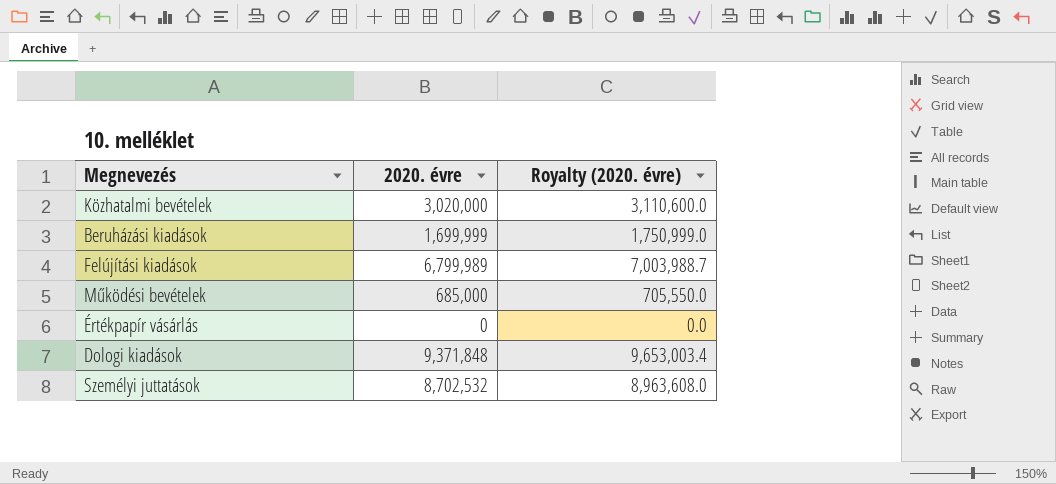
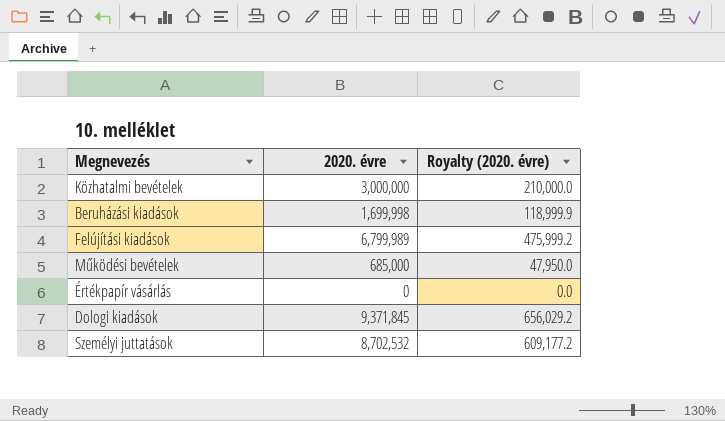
column Royalty (2020. évre) | formula: [2020. évre] * 1.03 -> [2020. évre] * 0.07
Közhatalmi bevételek | 2020. évre: 3,020,000 -> 3,000,000
Beruházási kiadások | 2020. évre: 1,699,999 -> 1,699,998
Dologi kiadások | 2020. évre: 9,371,848 -> 9,371,845

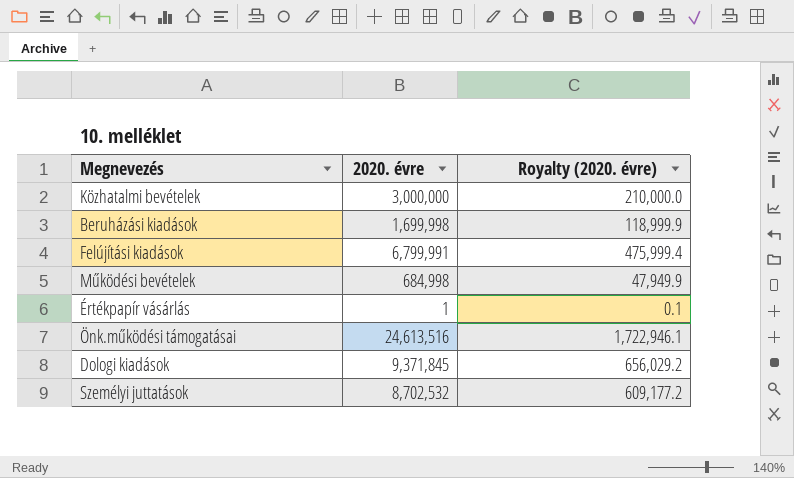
Felújítási kiadások | 2020. évre: 6,799,989 -> 6,799,991
Felújítási kiadások | Royalty (2020. évre): 475,999.2 -> 475,999.4
Működési bevételek | 2020. évre: 685,000 -> 684,998
Működési bevételek | Royalty (2020. évre): 47,950.0 -> 47,949.9
Értékpapír vásárlás | 2020. évre: 0 -> 1
Értékpapír vásárlás | Royalty (2020. évre): 0.0 -> 0.1
row Önk.működési támogatásai: none -> 24,613,516 | 1,722,946.1

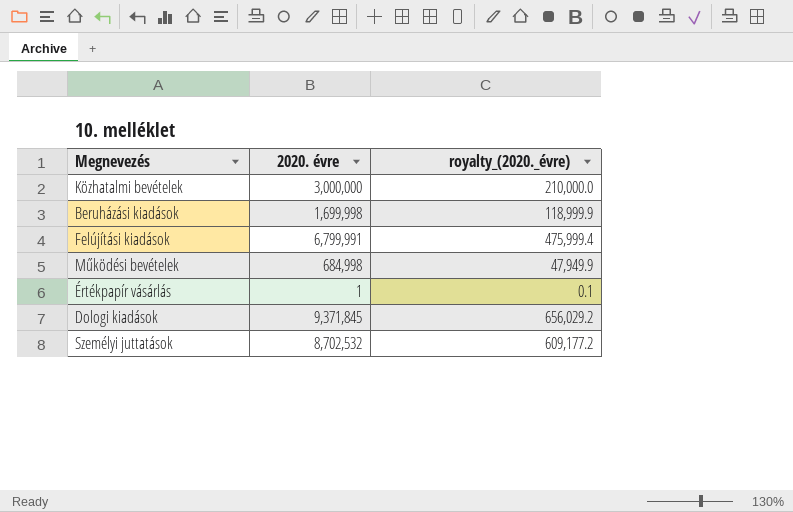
column name: Royalty (2020. évre) -> royalty_(2020._évre)
row Önk.működési támogatásai: 24,613,516 | 1,722,946.1 -> none

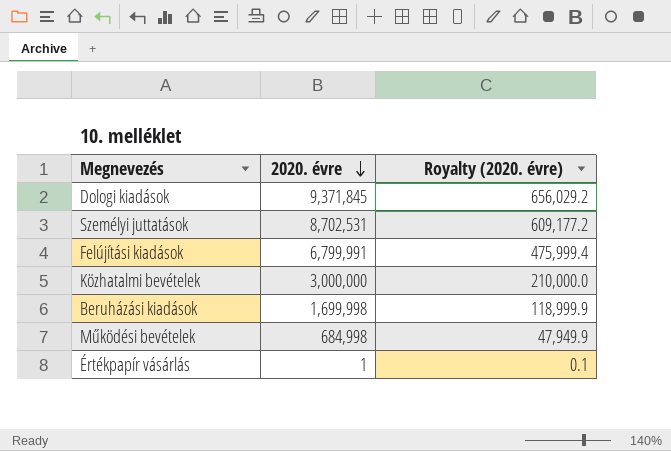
row order: none -> 2020. évre descending
column name: royalty_(2020._évre) -> Royalty (2020. évre)
Személyi juttatások | 2020. évre: 8,702,532 -> 8,702,531

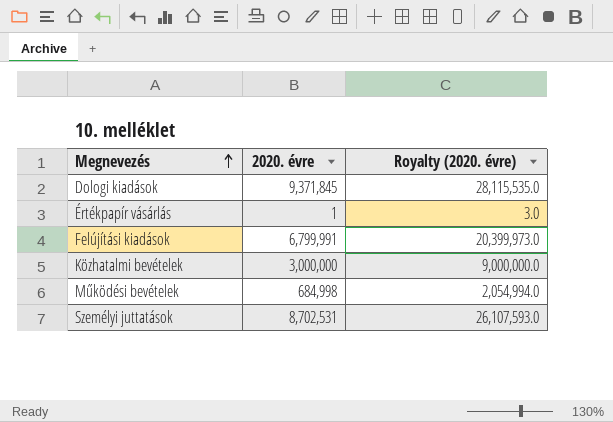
row order: 2020. évre descending -> Megnevezés ascending
column Royalty (2020. évre) | formula: [2020. évre] * 0.07 -> [2020. évre] * 3
row Beruházási kiadások: 1,699,998 | 118,999.9 -> none

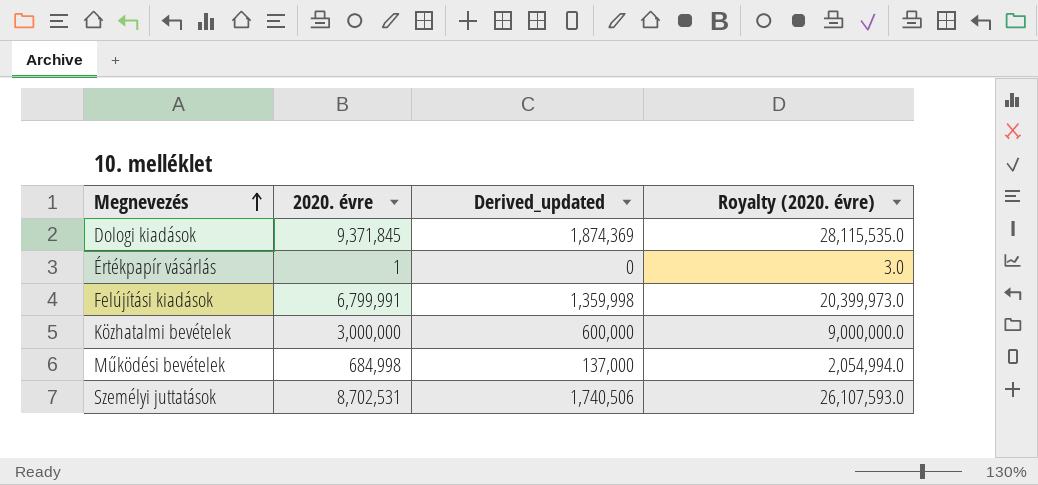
column Derived_updated | formula: none -> [2020. évre] * 0.2

